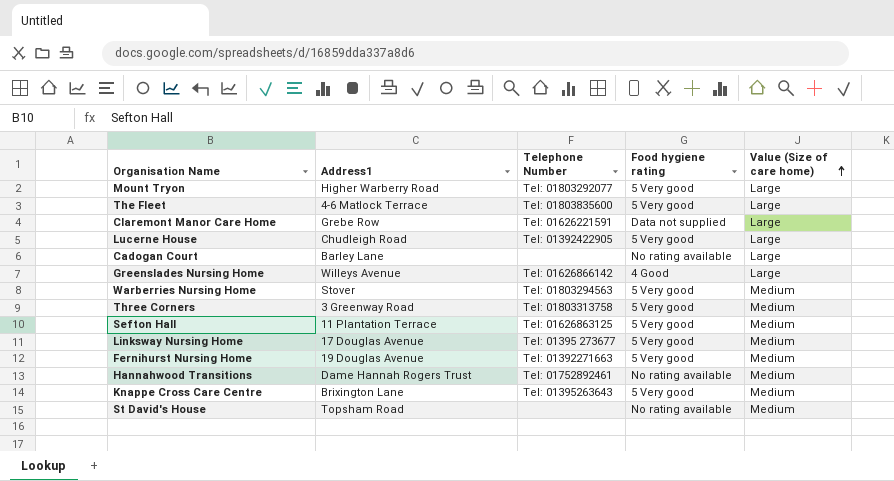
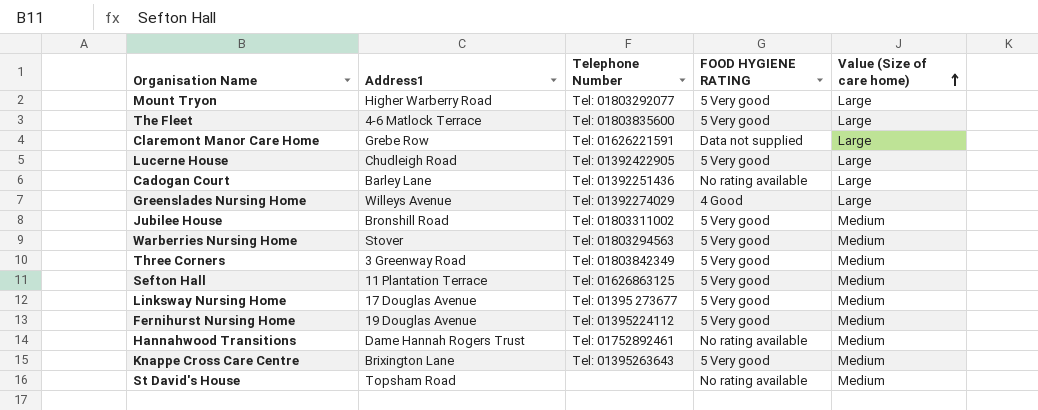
column name: Food hygiene rating -> FOOD HYGIENE RATING
Cadogan Court | Telephone Number: none -> Tel: 01392251436
Greenslades Nursing Home | Telephone Number: Tel: 01626866142 -> Tel: 01392274029
row Jubilee House: none -> Bronshill Road | Tel: 01803311002 | 5 Very good | Medium
Three Corners | Telephone Number: Tel: 01803313758 -> Tel: 01803842349
Fernihurst Nursing Home | Telephone Number: Tel: 01392271663 -> Tel: 01395224112

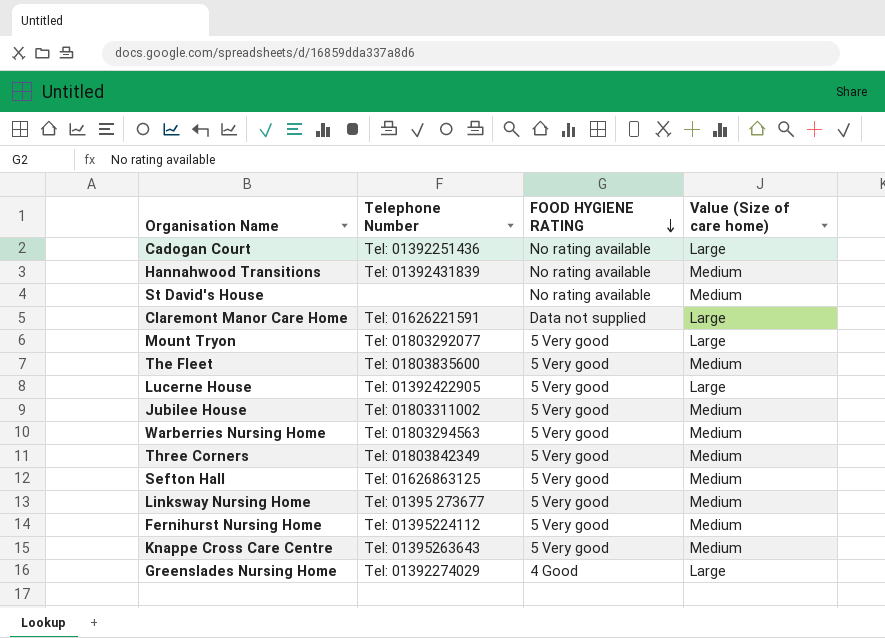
row order: Value (Size of care home) ascending -> FOOD HYGIENE RATING descending
column Address1 | position: 2 -> none
Hannahwood Transitions | Telephone Number: Tel: 01752892461 -> Tel: 01392431839
The Fleet | Value (Size of care home): Large -> Medium

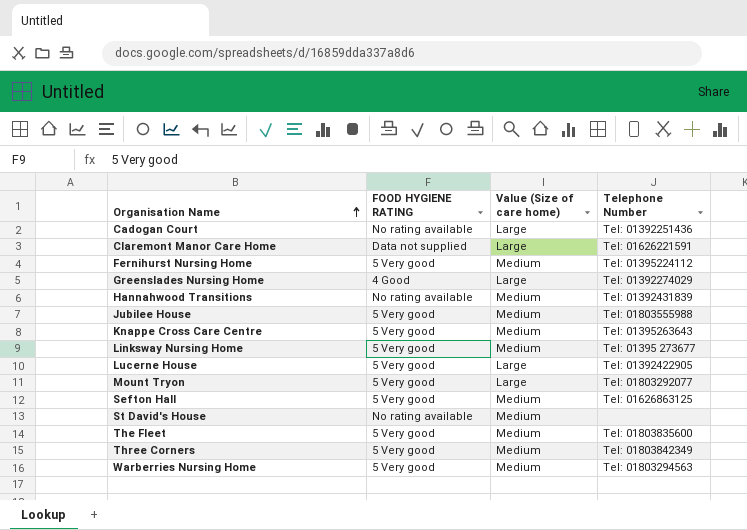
row order: FOOD HYGIENE RATING descending -> Organisation Name ascending
column Telephone Number | position: 2 -> 4
Jubilee House | Telephone Number: Tel: 01803311002 -> Tel: 01803555988

